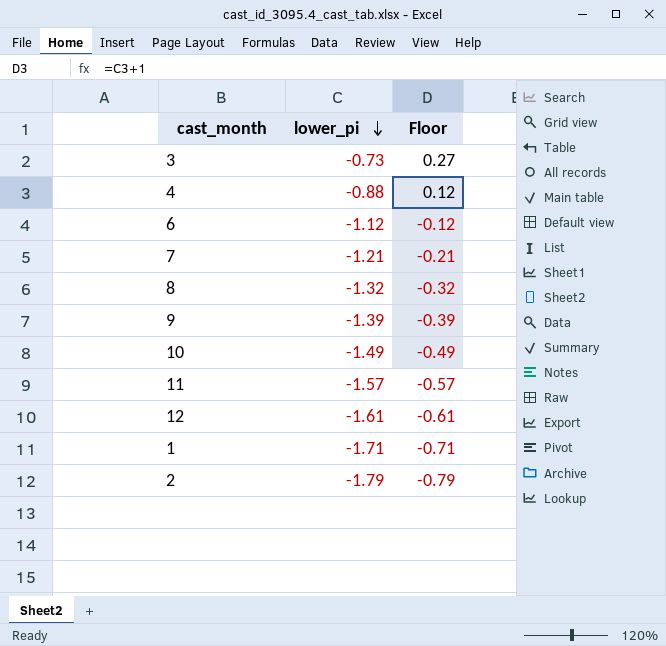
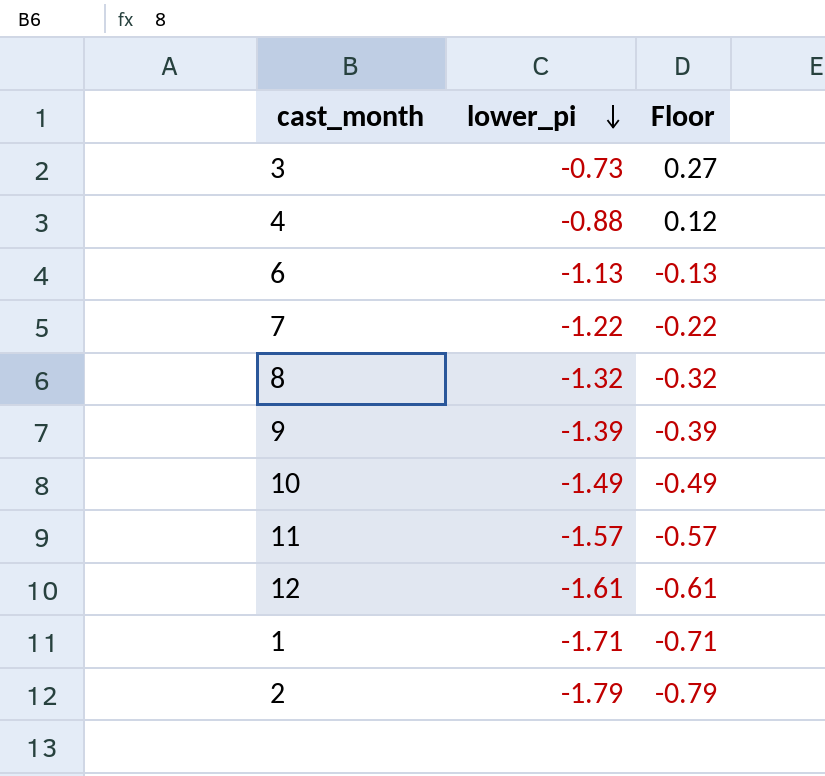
6 | lower_pi: -1.12 -> -1.13
6 | Floor: -0.12 -> -0.13
7 | lower_pi: -1.21 -> -1.22
7 | Floor: -0.21 -> -0.22

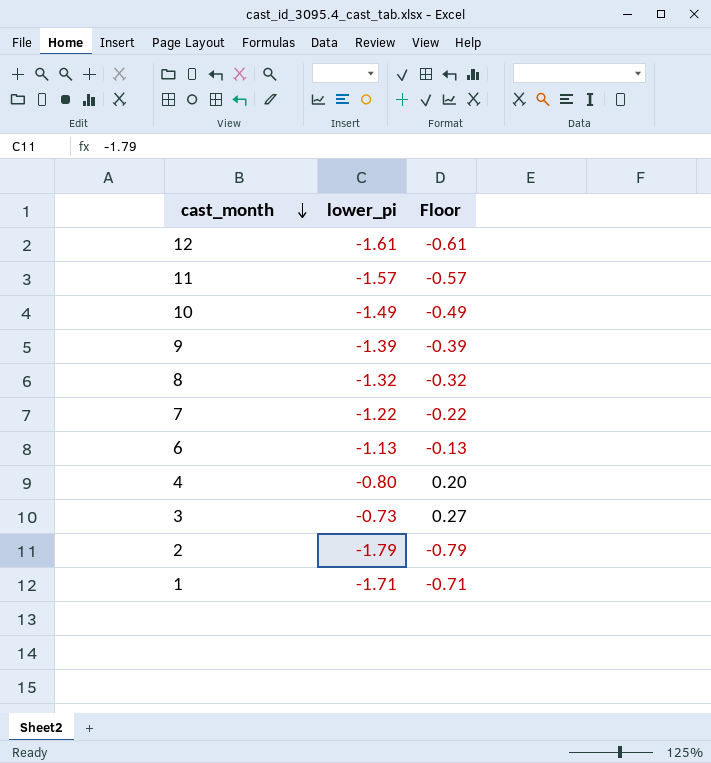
row order: lower_pi descending -> cast_month descending
4 | lower_pi: -0.88 -> -0.80
4 | Floor: 0.12 -> 0.20

